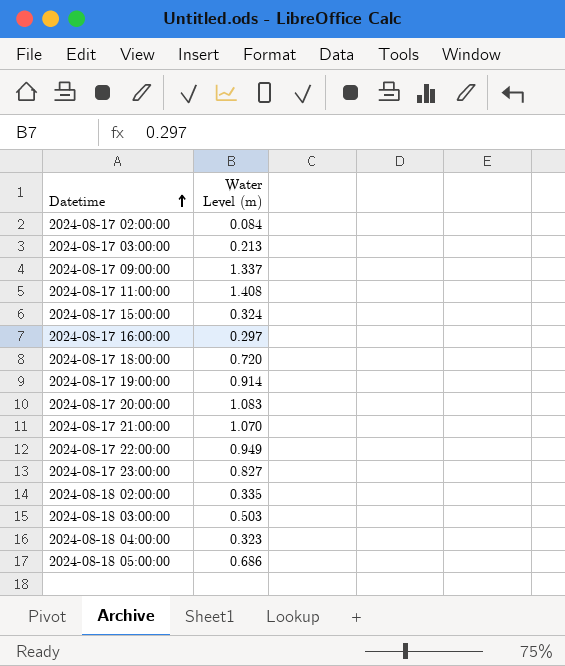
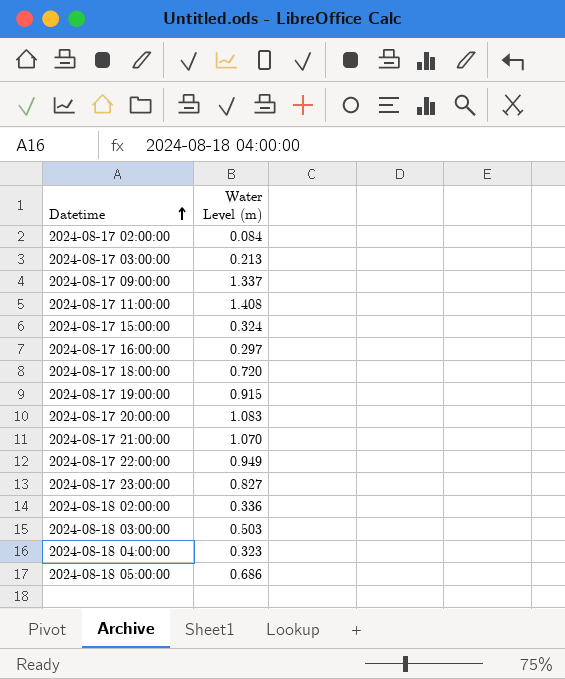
2024-08-17 19:00:00 | Water Level (m): 0.914 -> 0.915
2024-08-18 02:00:00 | Water Level (m): 0.335 -> 0.336

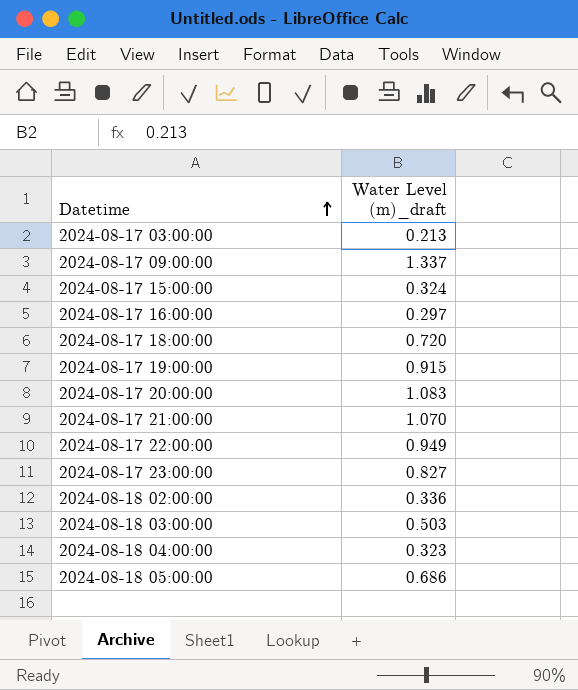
column name: Water Level (m) -> Water Level (m)_draft
row 2024-08-17 02:00:00: 0.084 -> none
row 2024-08-17 11:00:00: 1.408 -> none

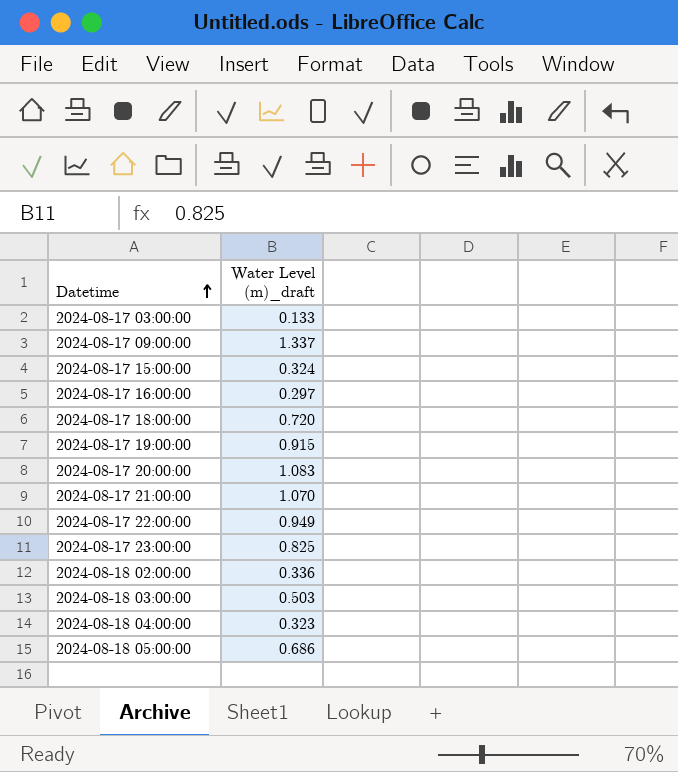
2024-08-17 03:00:00 | Water Level (m)_draft: 0.213 -> 0.133
2024-08-17 23:00:00 | Water Level (m)_draft: 0.827 -> 0.825

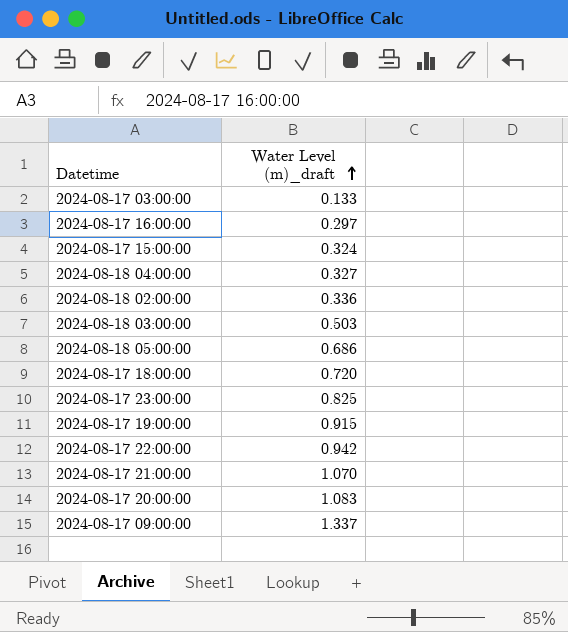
row order: Datetime ascending -> Water Level (m)_draft ascending
2024-08-18 04:00:00 | Water Level (m)_draft: 0.323 -> 0.327
2024-08-17 22:00:00 | Water Level (m)_draft: 0.949 -> 0.942

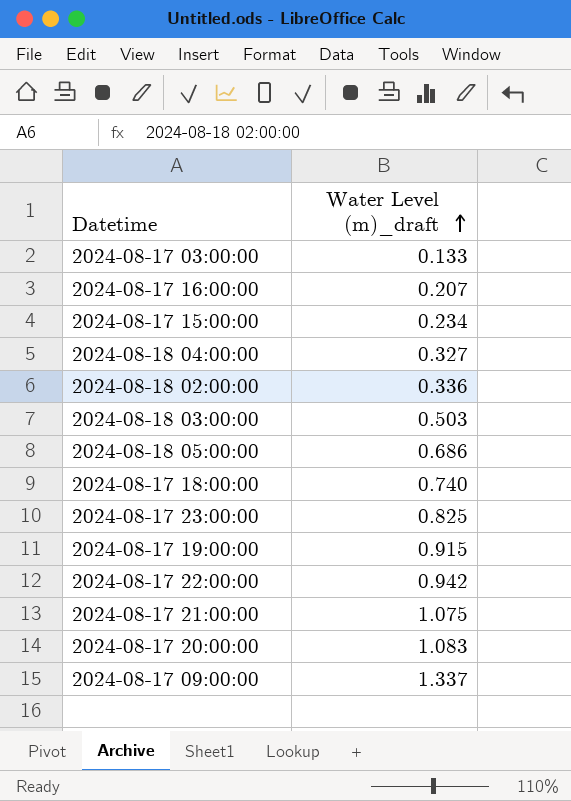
2024-08-17 16:00:00 | Water Level (m)_draft: 0.297 -> 0.207
2024-08-17 15:00:00 | Water Level (m)_draft: 0.324 -> 0.234
2024-08-17 18:00:00 | Water Level (m)_draft: 0.720 -> 0.740
2024-08-17 21:00:00 | Water Level (m)_draft: 1.070 -> 1.075

